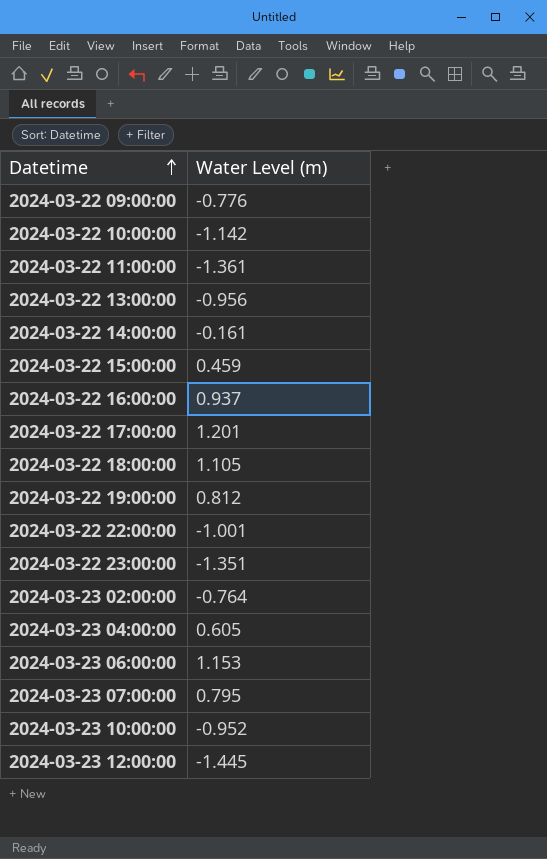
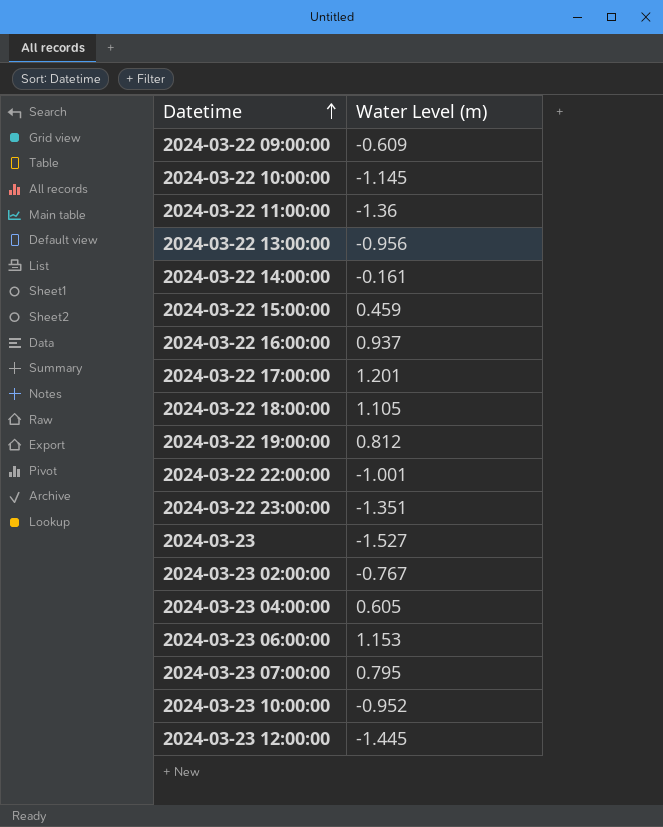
2024-03-22 09:00:00 | Water Level (m): -0.776 -> -0.609
2024-03-22 10:00:00 | Water Level (m): -1.142 -> -1.145
2024-03-22 11:00:00 | Water Level (m): -1.361 -> -1.36
row 2024-03-23: none -> -1.527
2024-03-23 02:00:00 | Water Level (m): -0.764 -> -0.767

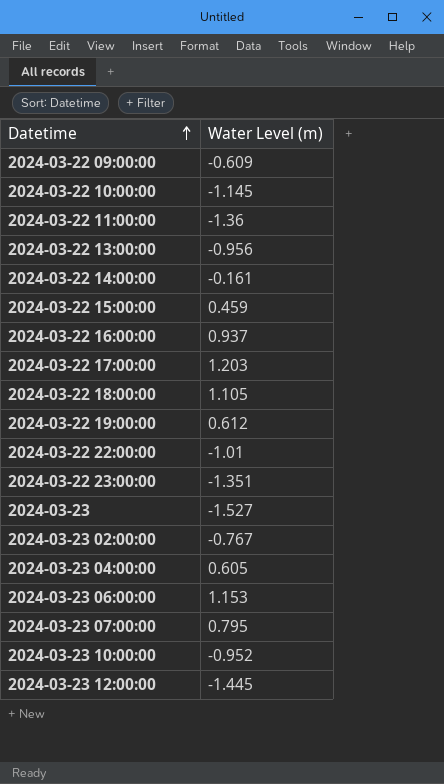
2024-03-22 17:00:00 | Water Level (m): 1.201 -> 1.203
2024-03-22 19:00:00 | Water Level (m): 0.812 -> 0.612
2024-03-22 22:00:00 | Water Level (m): -1.001 -> -1.01

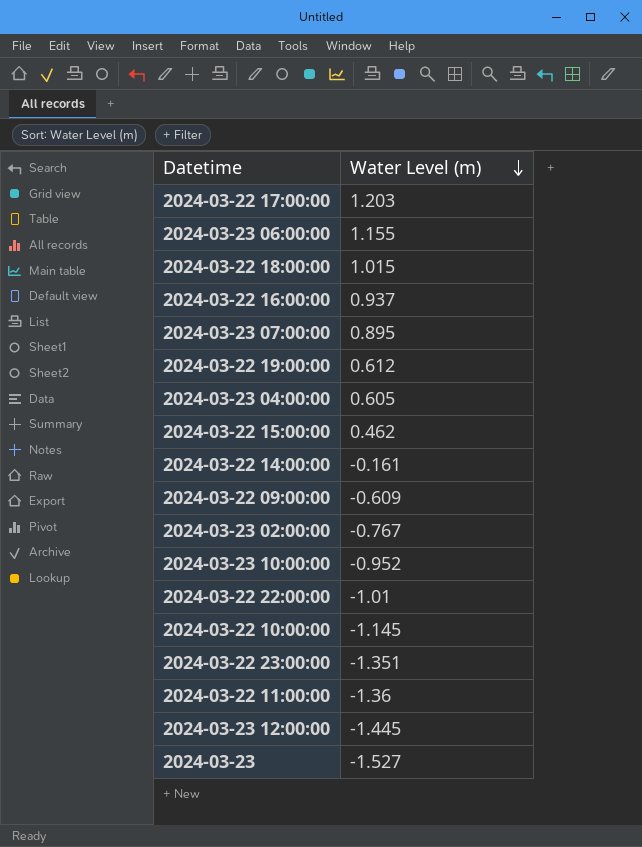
row order: Datetime ascending -> Water Level (m) descending
row 2024-03-22 13:00:00: -0.956 -> none
2024-03-23 06:00:00 | Water Level (m): 1.153 -> 1.155
2024-03-22 18:00:00 | Water Level (m): 1.105 -> 1.015
2024-03-23 07:00:00 | Water Level (m): 0.795 -> 0.895
2024-03-22 15:00:00 | Water Level (m): 0.459 -> 0.462

